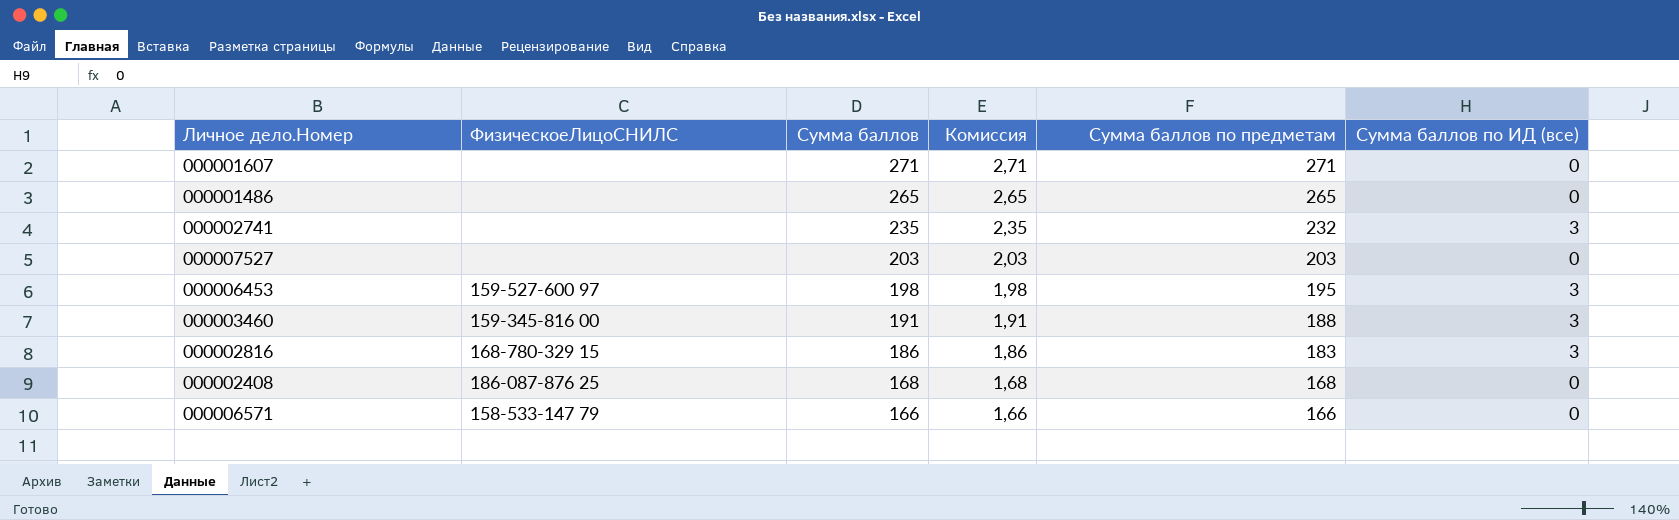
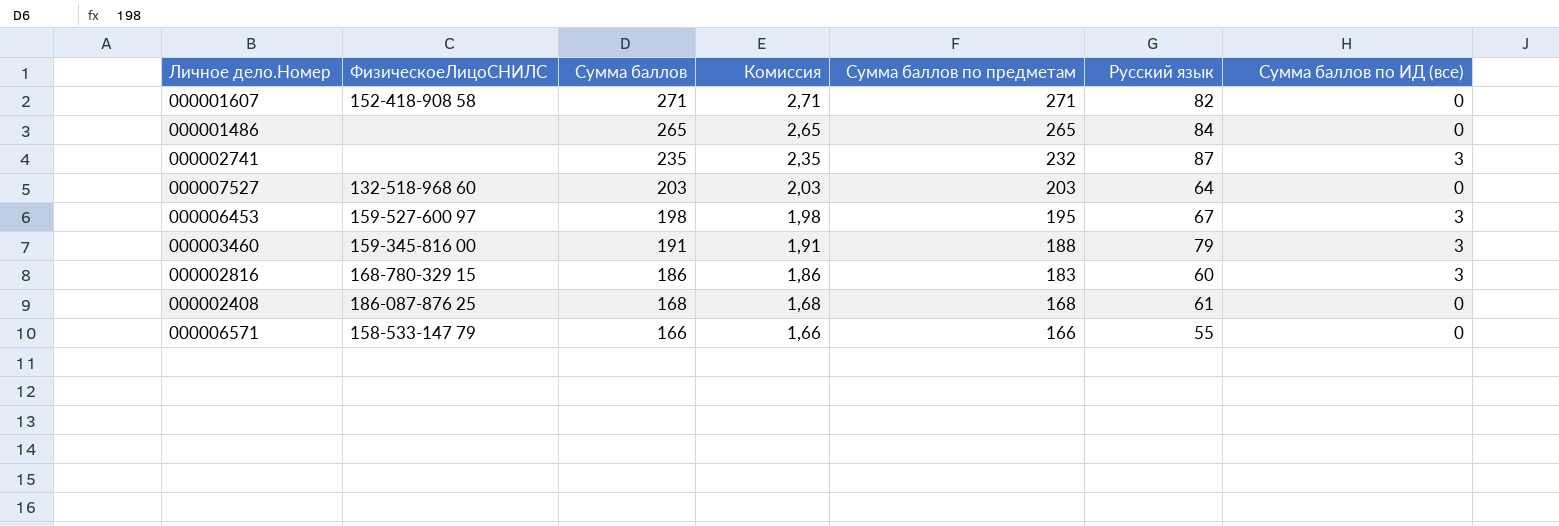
column Русский язык | position: none -> 6
000001607 | ФизическоеЛицоСНИЛС: none -> 152-418-908 58
000007527 | ФизическоеЛицоСНИЛС: none -> 132-518-968 60

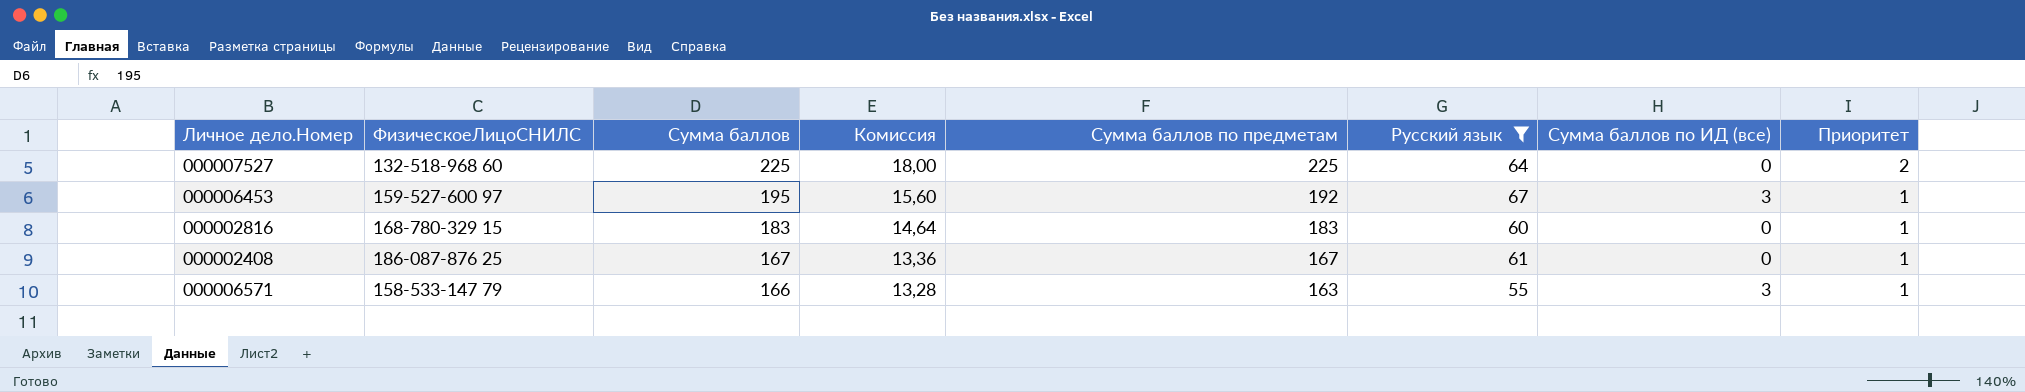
filter: none -> Русский язык <= 67
column Комиссия | formula: [Сумма баллов] * 0,01 -> [Сумма баллов] * 0,08
column Приоритет | position: none -> 8
000007527 | Сумма баллов: 203 -> 225
000007527 | Сумма баллов по предметам: 203 -> 225
000006453 | Сумма баллов: 198 -> 195
000006453 | Сумма баллов по предметам: 195 -> 192
000002816 | Сумма баллов: 186 -> 183
000002816 | Сумма баллов по ИД (все): 3 -> 0
000002408 | Сумма баллов: 168 -> 167
000002408 | Сумма баллов по предметам: 168 -> 167
000006571 | Сумма баллов по предметам: 166 -> 163
000006571 | Сумма баллов по ИД (все): 0 -> 3

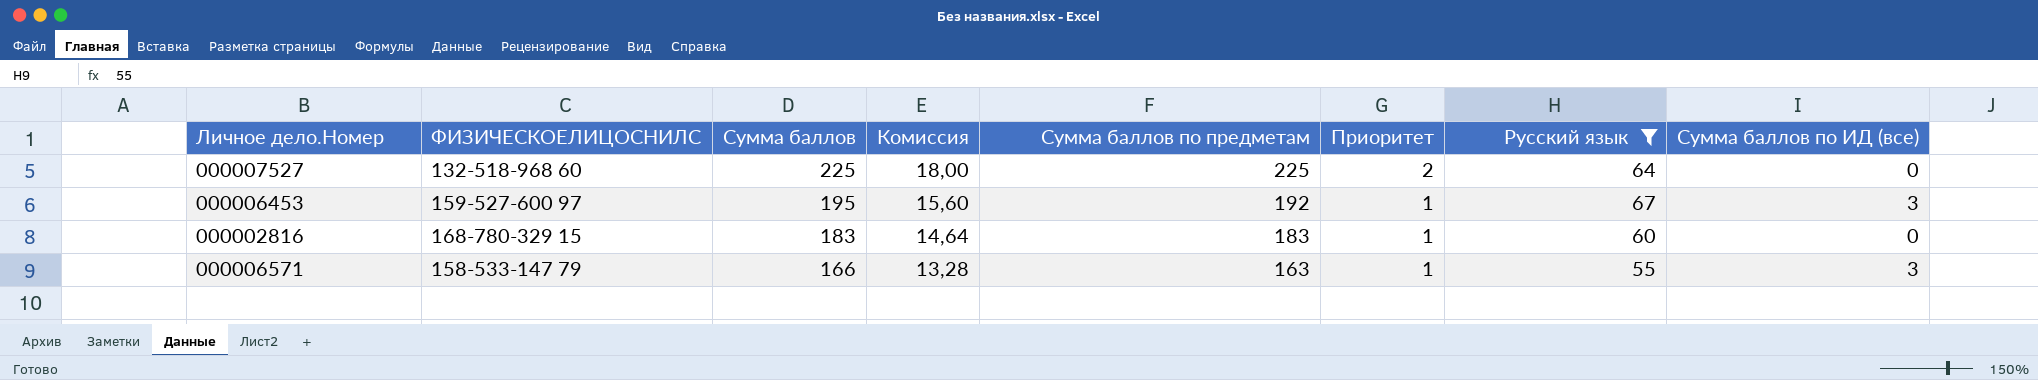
column name: ФизическоеЛицоСНИЛС -> ФИЗИЧЕСКОЕЛИЦОСНИЛС
column Приоритет | position: 8 -> 6
row 000002408: 186-087-876 25 | 167 | 13,36 | 167 | 61 | 0 | 1 -> none

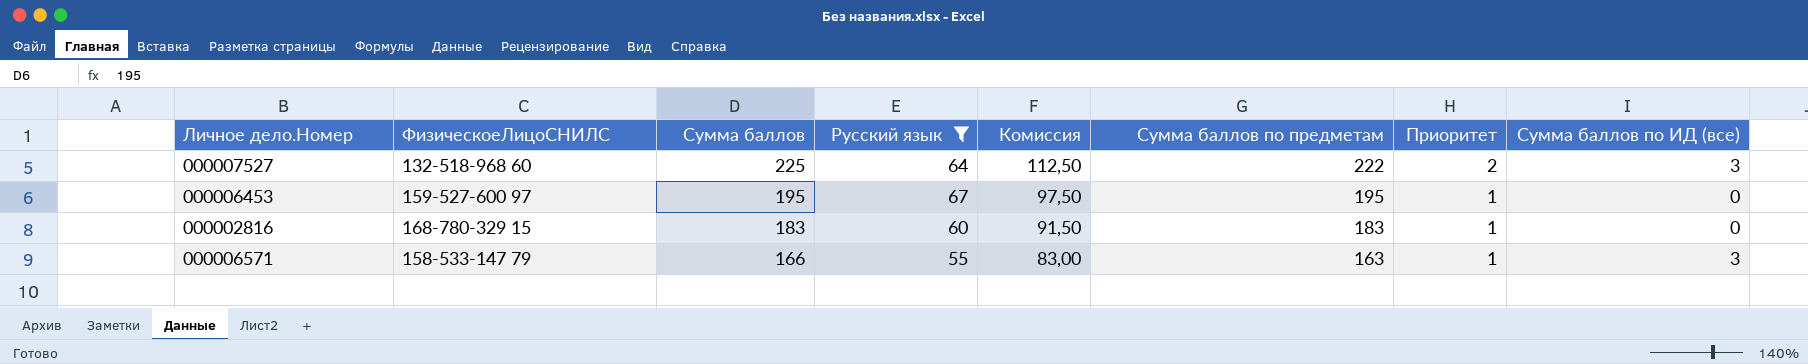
column name: ФИЗИЧЕСКОЕЛИЦОСНИЛС -> ФизическоеЛицоСНИЛС
column Русский язык | position: 7 -> 4
column Комиссия | formula: [Сумма баллов] * 0,08 -> [Сумма баллов] * 0,5
000007527 | Сумма баллов по предметам: 225 -> 222
000007527 | Сумма баллов по ИД (все): 0 -> 3
000006453 | Сумма баллов по предметам: 192 -> 195
000006453 | Сумма баллов по ИД (все): 3 -> 0

